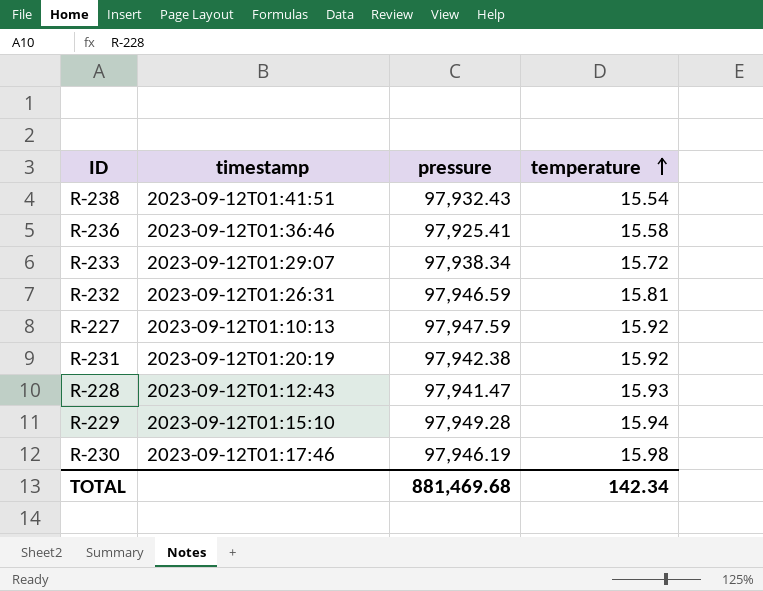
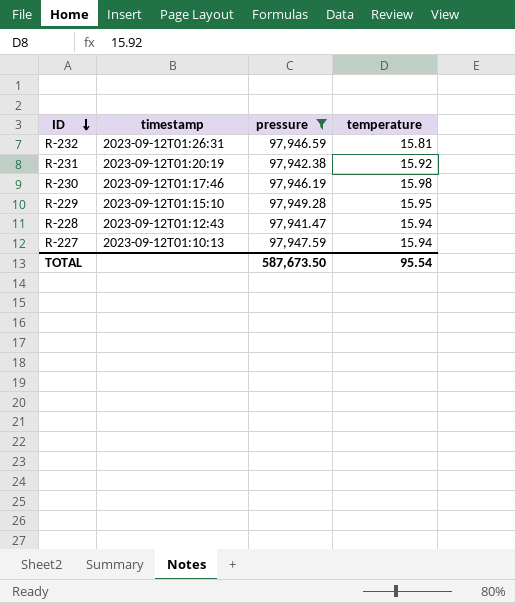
filter: none -> pressure >= 97,941.47
row order: temperature ascending -> ID descending
R-229 | temperature: 15.94 -> 15.95
R-228 | temperature: 15.93 -> 15.94
R-227 | temperature: 15.92 -> 15.94
TOTAL | pressure: 881,469.68 -> 587,673.50
TOTAL | temperature: 142.34 -> 95.54

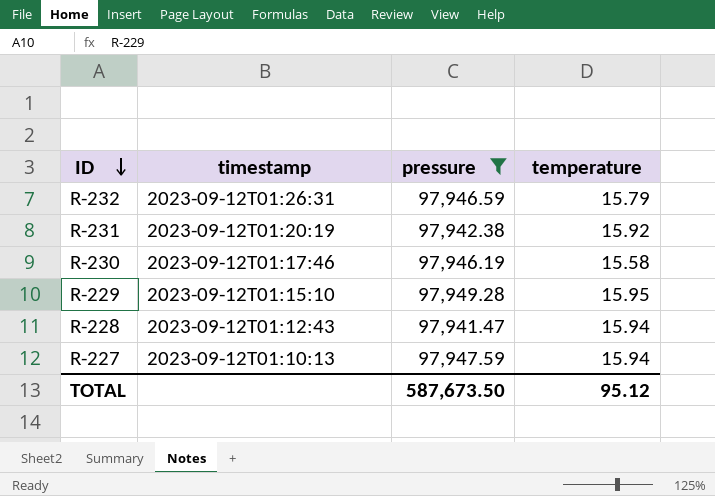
R-232 | temperature: 15.81 -> 15.79
R-230 | temperature: 15.98 -> 15.58
TOTAL | temperature: 95.54 -> 95.12

